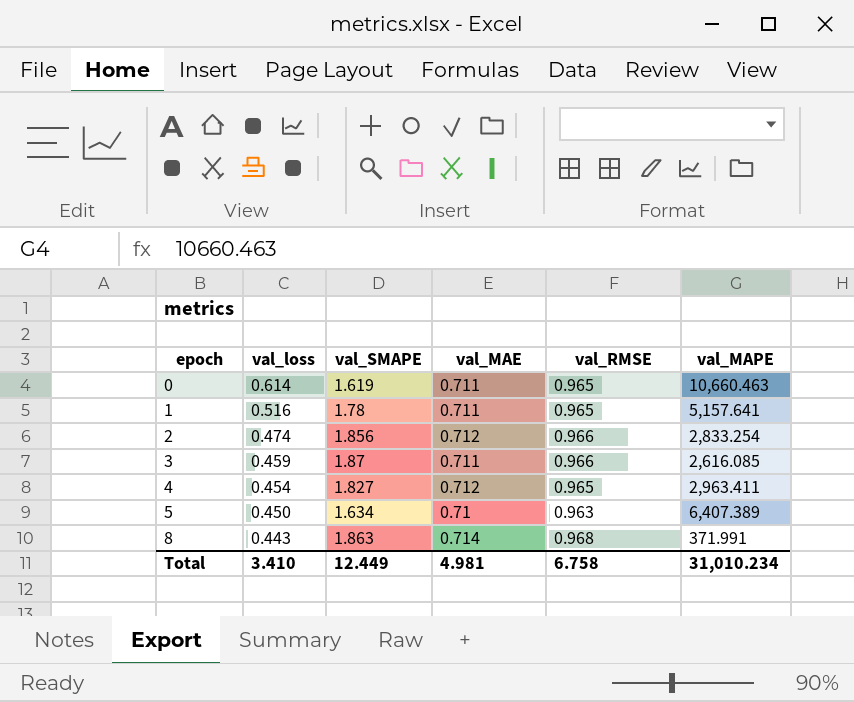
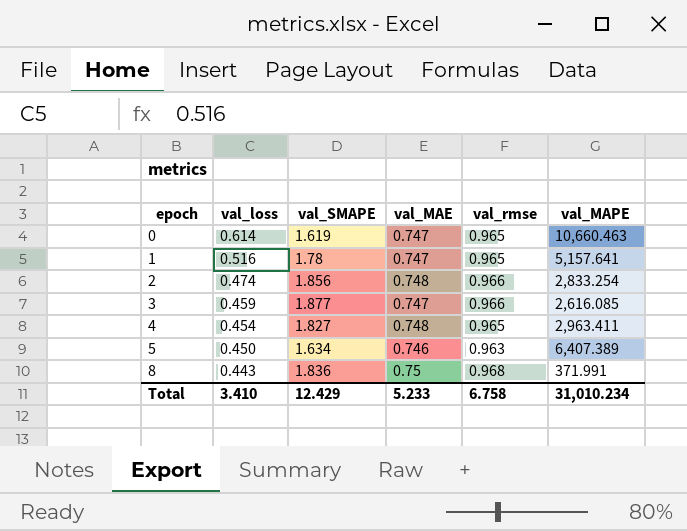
column name: val_RMSE -> val_rmse
0 | val_MAE: 0.711 -> 0.747
1 | val_MAE: 0.711 -> 0.747
2 | val_MAE: 0.712 -> 0.748
3 | val_SMAPE: 1.87 -> 1.877
3 | val_MAE: 0.711 -> 0.747
4 | val_MAE: 0.712 -> 0.748
5 | val_MAE: 0.71 -> 0.746
8 | val_SMAPE: 1.863 -> 1.836
8 | val_MAE: 0.714 -> 0.75
Total | val_SMAPE: 12.449 -> 12.429
Total | val_MAE: 4.981 -> 5.233

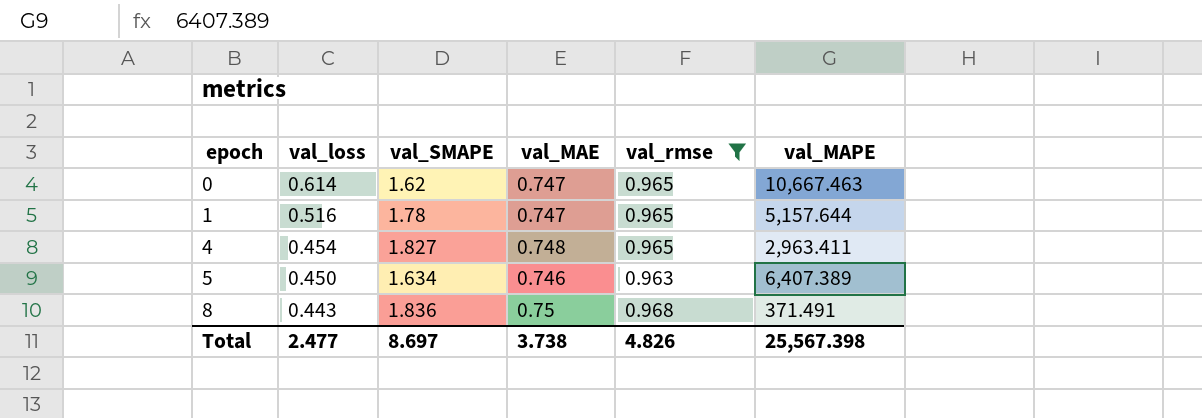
filter: none -> val_rmse != 0.966
0 | val_SMAPE: 1.619 -> 1.62
0 | val_MAPE: 10,660.463 -> 10,667.463
1 | val_MAPE: 5,157.641 -> 5,157.644
8 | val_MAPE: 371.991 -> 371.491
Total | val_loss: 3.410 -> 2.477
Total | val_SMAPE: 12.429 -> 8.697
Total | val_MAE: 5.233 -> 3.738
Total | val_rmse: 6.758 -> 4.826
Total | val_MAPE: 31,010.234 -> 25,567.398

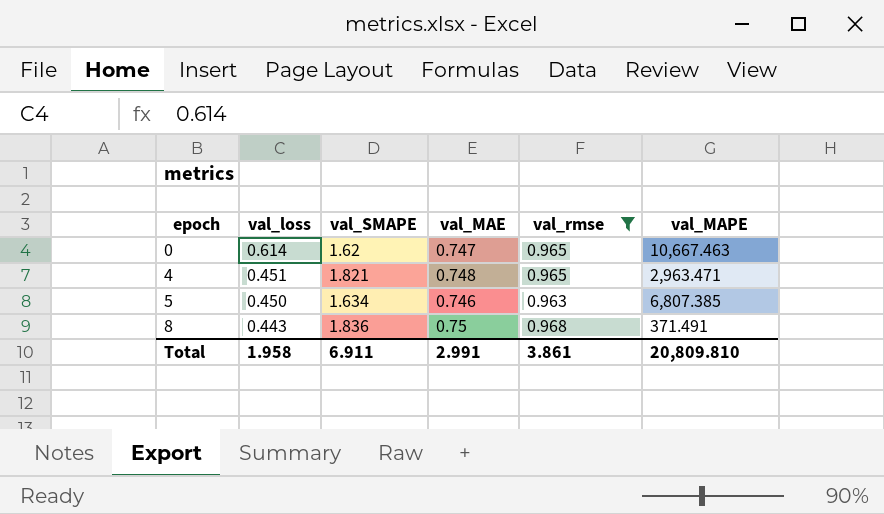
row 1: 0.516 | 1.78 | 0.747 | 0.965 | 5,157.644 -> none
4 | val_loss: 0.454 -> 0.451
4 | val_SMAPE: 1.827 -> 1.821
4 | val_MAPE: 2,963.411 -> 2,963.471
5 | val_MAPE: 6,407.389 -> 6,807.385
Total | val_loss: 2.477 -> 1.958
Total | val_SMAPE: 8.697 -> 6.911
Total | val_MAE: 3.738 -> 2.991
Total | val_rmse: 4.826 -> 3.861
Total | val_MAPE: 25,567.398 -> 20,809.810

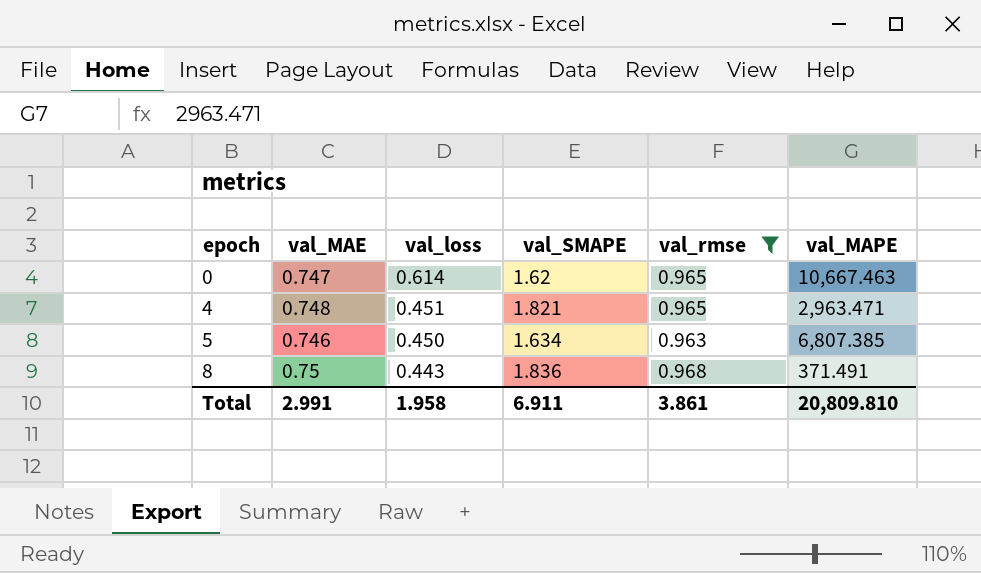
column val_MAE | position: 4 -> 2

